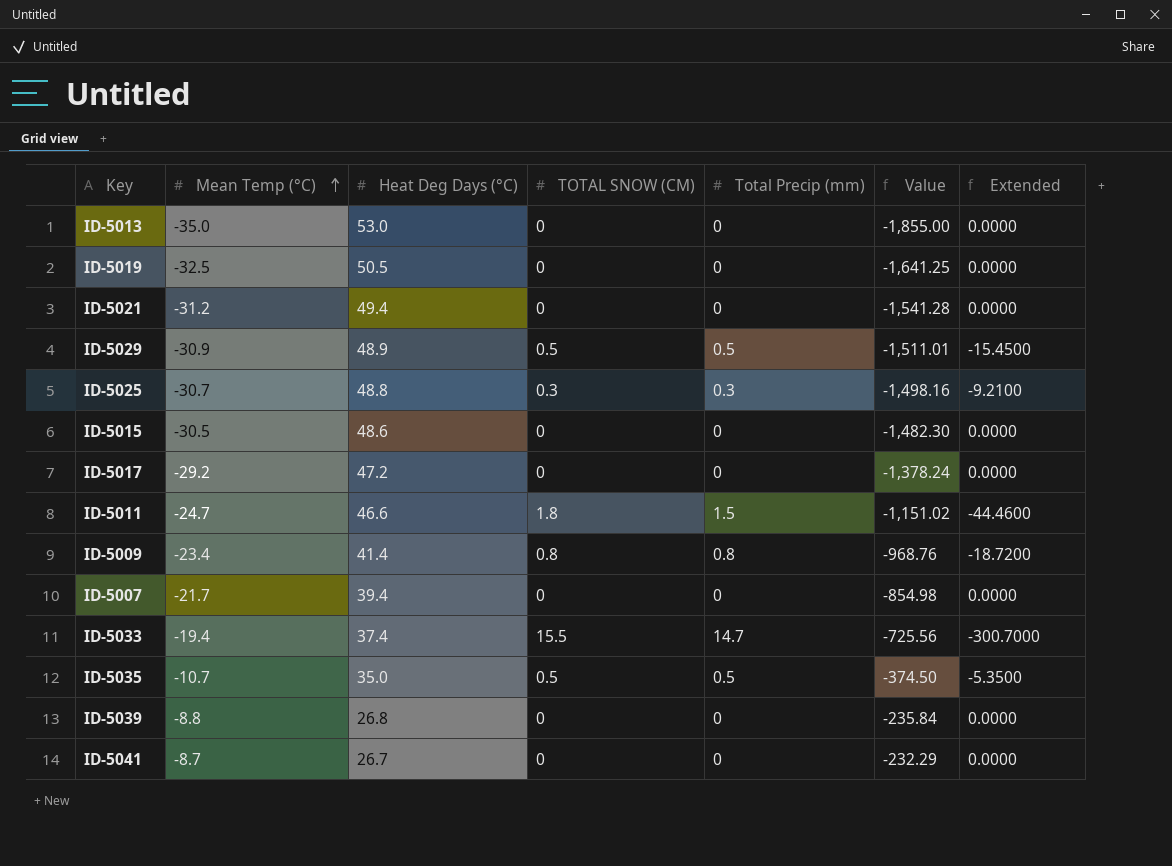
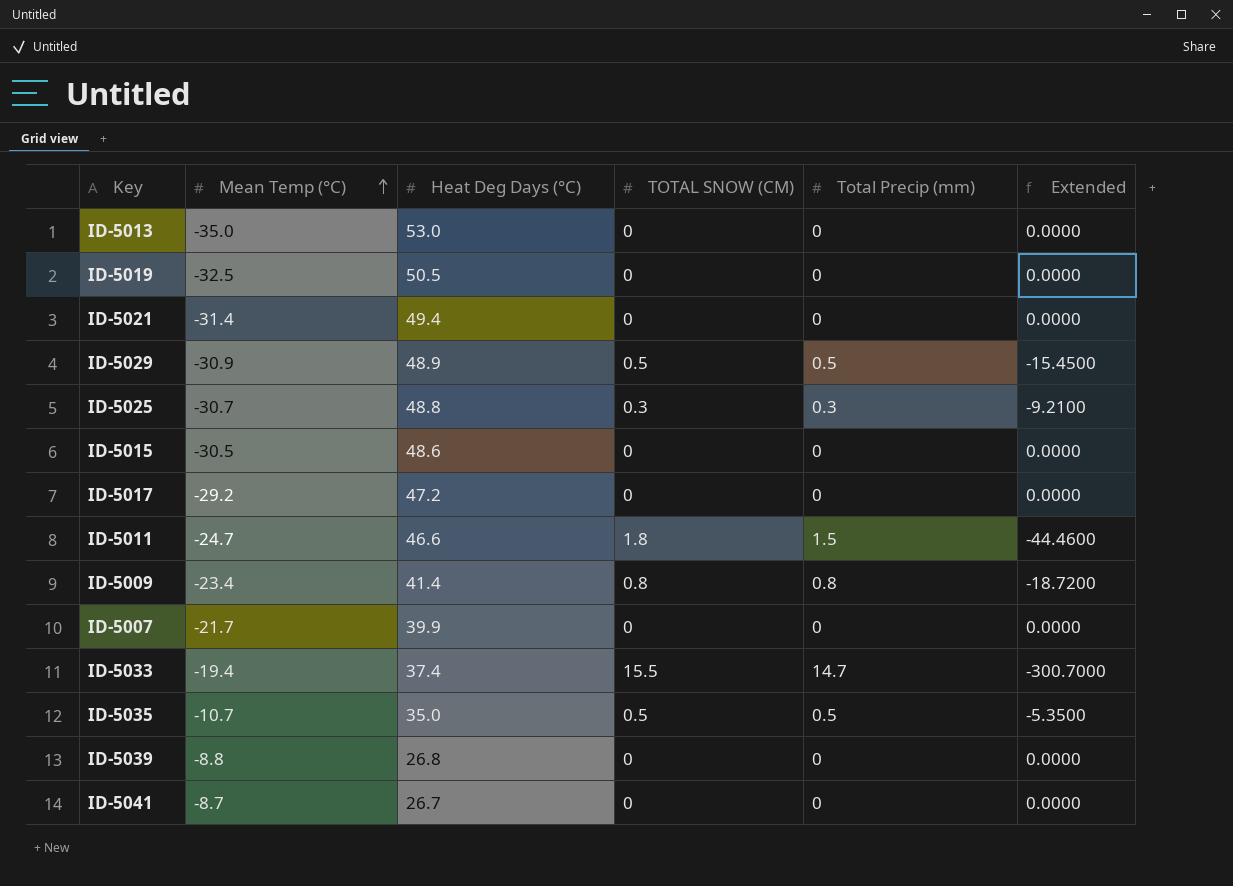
column Value | formula: [Mean Temp (°C)] * [Heat Deg Days (°C)] -> none
ID-5021 | Mean Temp (°C): -31.2 -> -31.4
ID-5007 | Heat Deg Days (°C): 39.4 -> 39.9

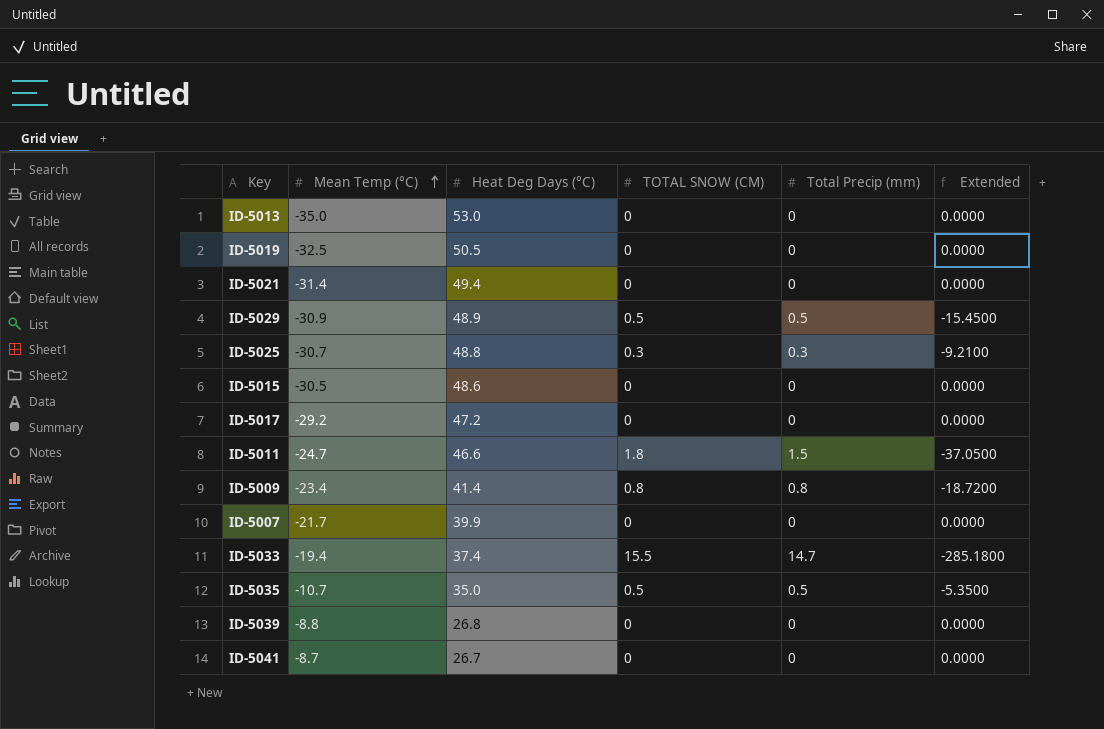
column Extended | formula: [Mean Temp (°C)] * [TOTAL SNOW (CM)] -> [Mean Temp (°C)] * [Total Precip (mm)]

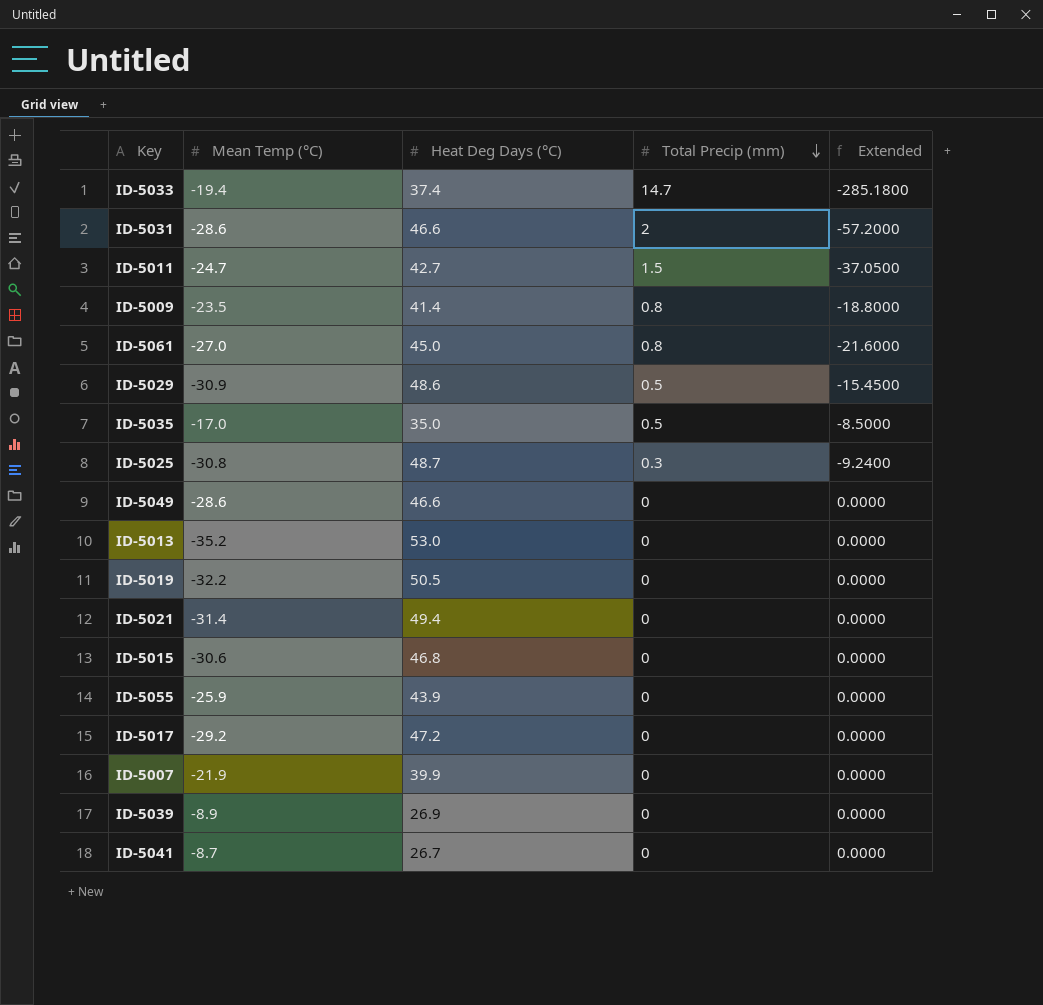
row order: Mean Temp (°C) ascending -> Total Precip (mm) descending
column TOTAL SNOW (CM) | position: 4 -> none
row ID-5031: none -> -28.6 | 46.6 | 2 | -57.2000
ID-5011 | Heat Deg Days (°C): 46.6 -> 42.7
ID-5009 | Mean Temp (°C): -23.4 -> -23.5
ID-5009 | Extended: -18.7200 -> -18.8000
row ID-5061: none -> -27.0 | 45.0 | 0.8 | -21.6000
ID-5029 | Heat Deg Days (°C): 48.9 -> 48.6
ID-5035 | Mean Temp (°C): -10.7 -> -17.0
ID-5035 | Extended: -5.3500 -> -8.5000
ID-5025 | Mean Temp (°C): -30.7 -> -30.8
ID-5025 | Heat Deg Days (°C): 48.8 -> 48.7
ID-5025 | Extended: -9.2100 -> -9.2400
row ID-5049: none -> -28.6 | 46.6 | 0 | 0.0000
ID-5013 | Mean Temp (°C): -35.0 -> -35.2
ID-5019 | Mean Temp (°C): -32.5 -> -32.2
ID-5015 | Mean Temp (°C): -30.5 -> -30.6
ID-5015 | Heat Deg Days (°C): 48.6 -> 46.8
row ID-5055: none -> -25.9 | 43.9 | 0 | 0.0000
ID-5007 | Mean Temp (°C): -21.7 -> -21.9
ID-5039 | Mean Temp (°C): -8.8 -> -8.9
ID-5039 | Heat Deg Days (°C): 26.8 -> 26.9

